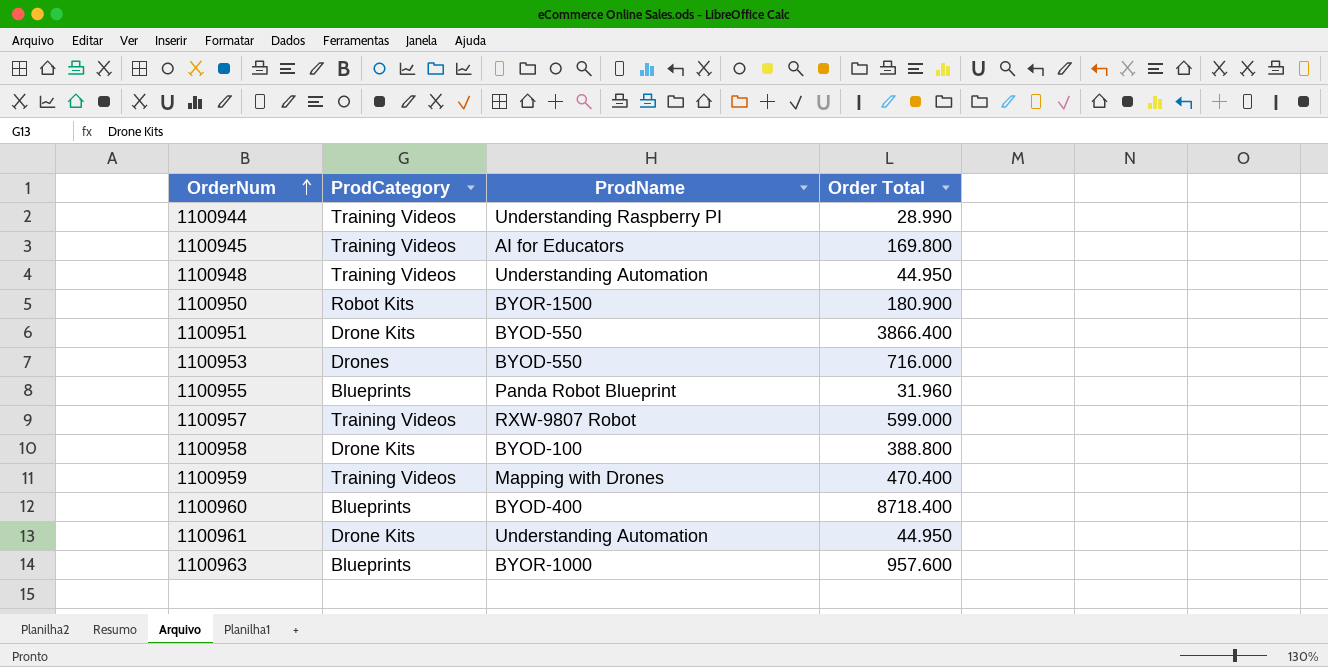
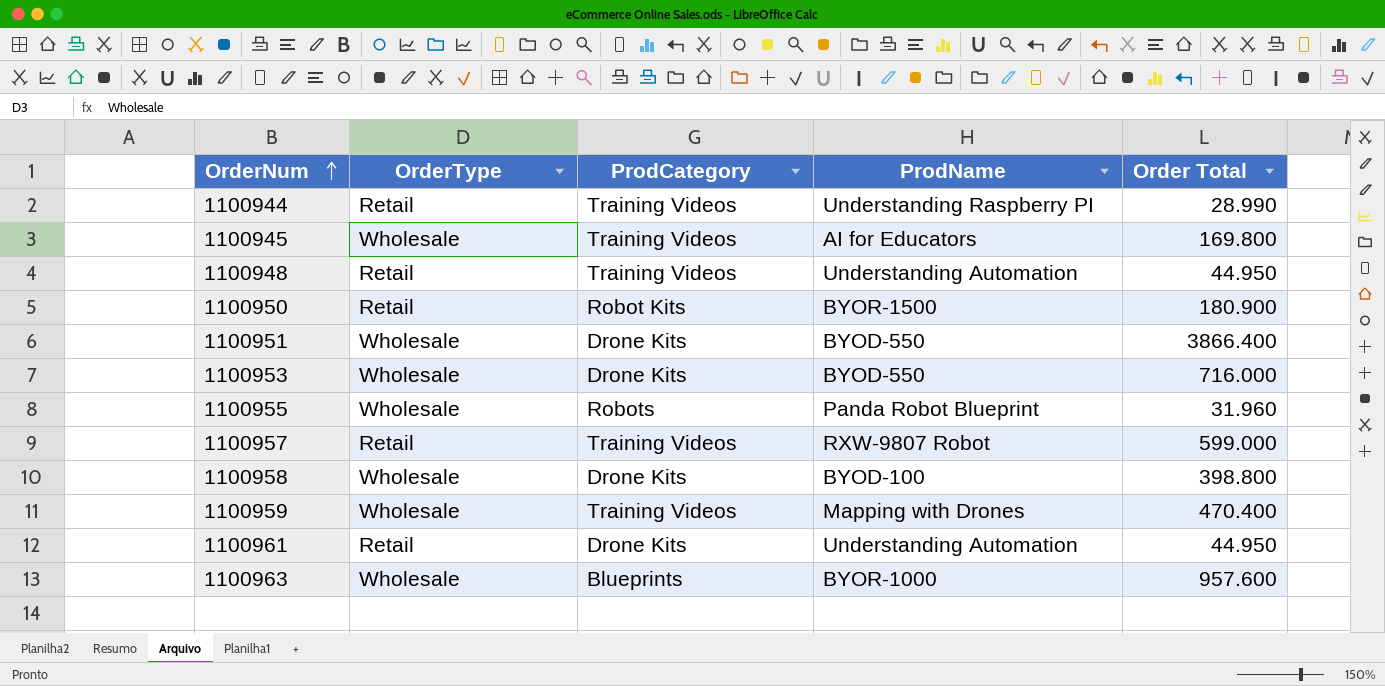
column OrderType | position: none -> 2
row 1100960: Blueprints | BYOD-400 | 8718.400 -> none
1100953 | ProdCategory: Drones -> Drone Kits
1100955 | ProdCategory: Blueprints -> Robots
1100958 | Order Total: 388.800 -> 398.800

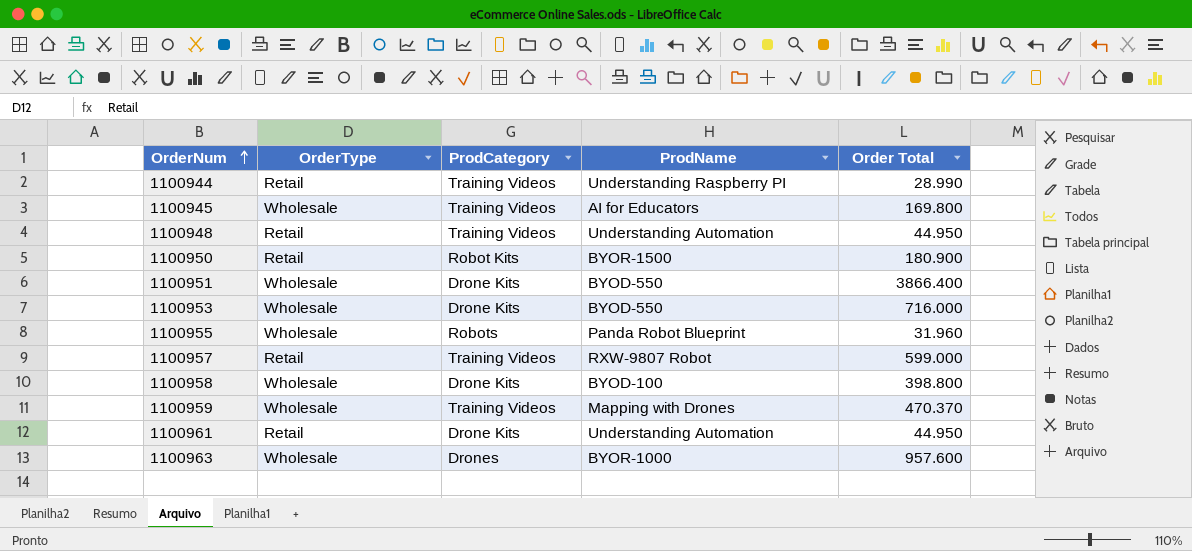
1100959 | Order Total: 470.400 -> 470.370
1100963 | ProdCategory: Blueprints -> Drones

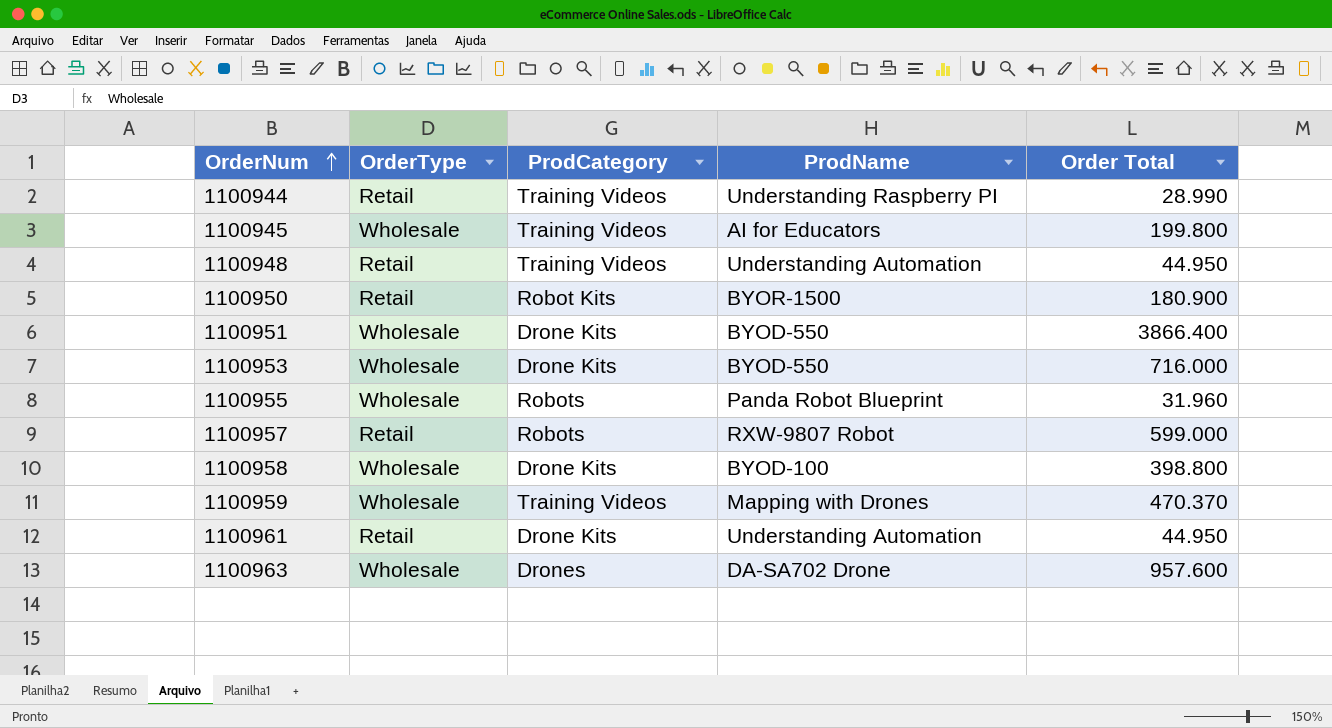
1100945 | Order Total: 169.800 -> 199.800
1100957 | ProdCategory: Training Videos -> Robots
1100963 | ProdName: BYOR-1000 -> DA-SA702 Drone

